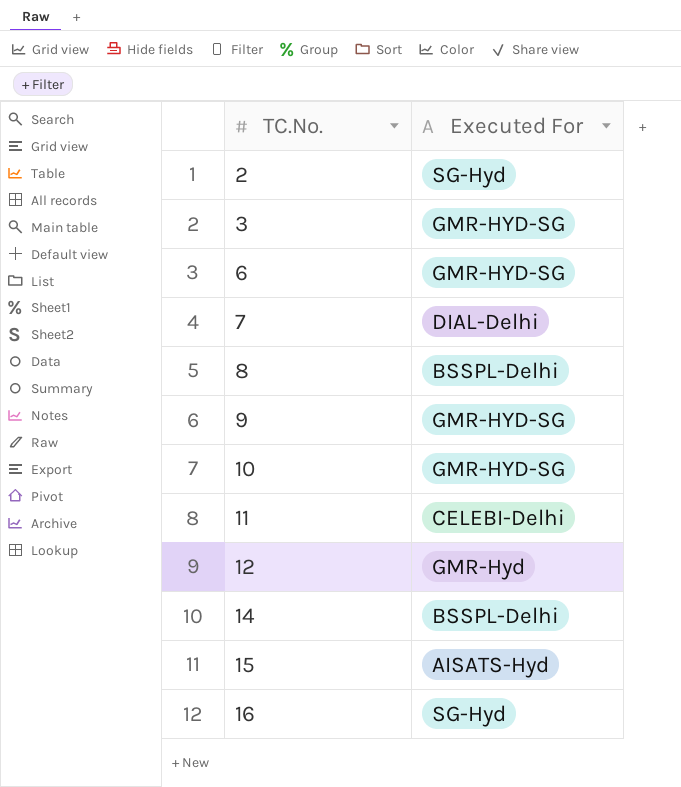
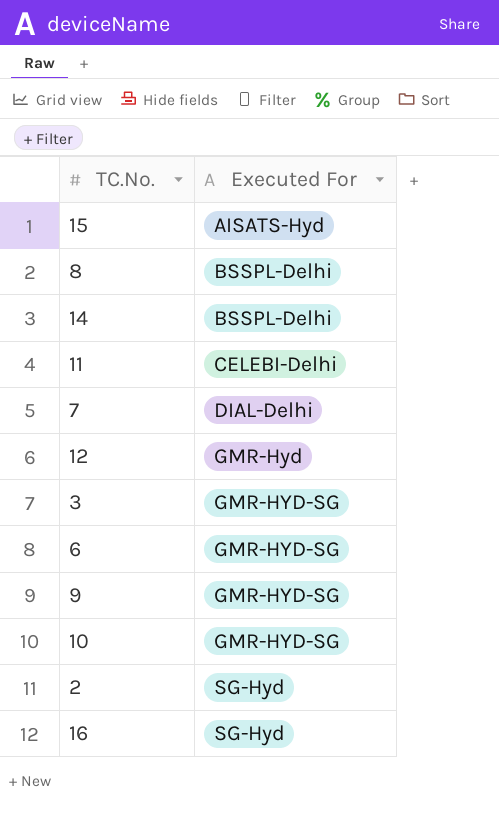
row order: TC.No. ascending -> Executed For ascending

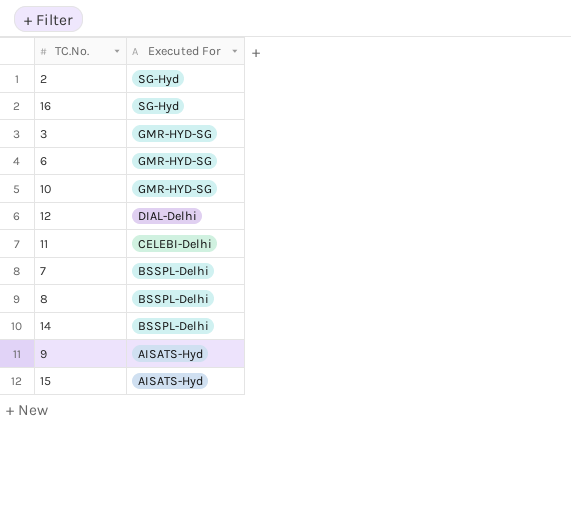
row order: Executed For ascending -> Executed For descending
12 | Executed For: GMR-Hyd -> DIAL-Delhi
7 | Executed For: DIAL-Delhi -> BSSPL-Delhi
9 | Executed For: GMR-HYD-SG -> AISATS-Hyd

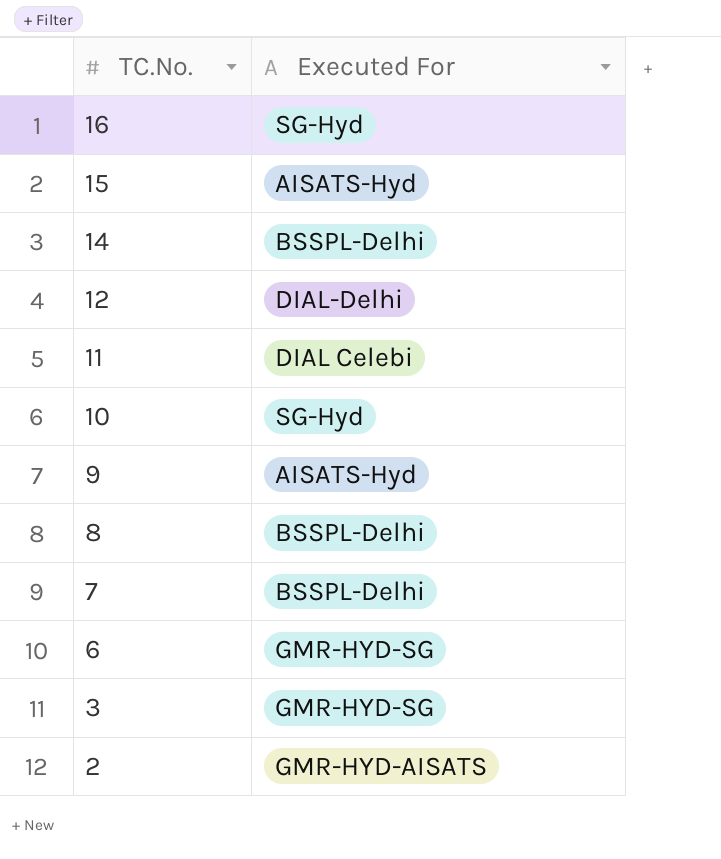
row order: Executed For descending -> TC.No. descending
11 | Executed For: CELEBI-Delhi -> DIAL Celebi
10 | Executed For: GMR-HYD-SG -> SG-Hyd
2 | Executed For: SG-Hyd -> GMR-HYD-AISATS

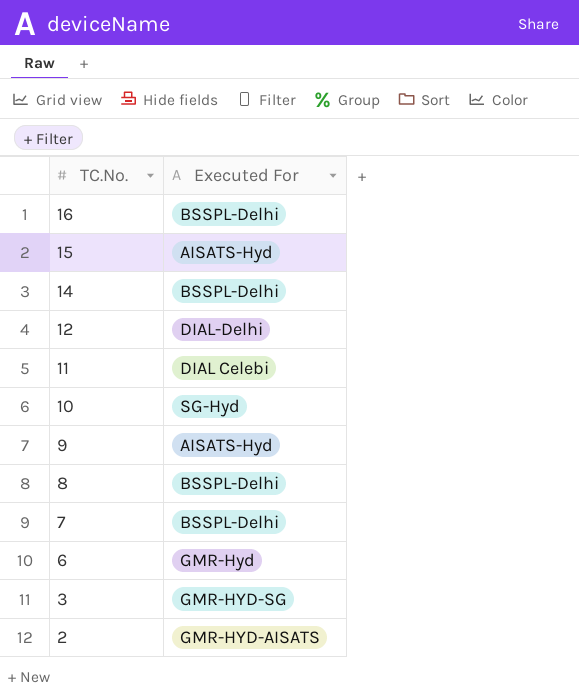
16 | Executed For: SG-Hyd -> BSSPL-Delhi
6 | Executed For: GMR-HYD-SG -> GMR-Hyd

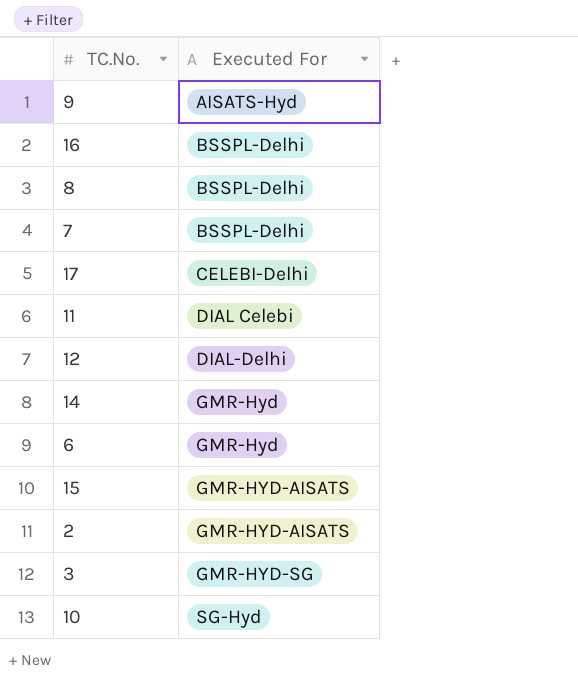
row order: TC.No. descending -> Executed For ascending
row 17: none -> CELEBI-Delhi
14 | Executed For: BSSPL-Delhi -> GMR-Hyd
15 | Executed For: AISATS-Hyd -> GMR-HYD-AISATS

